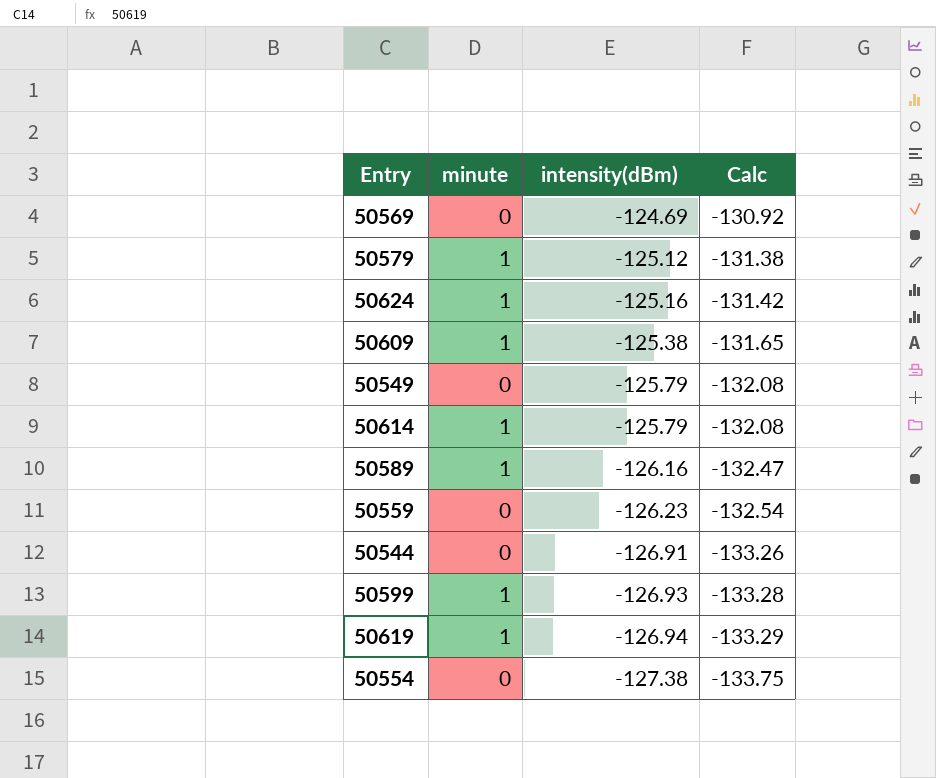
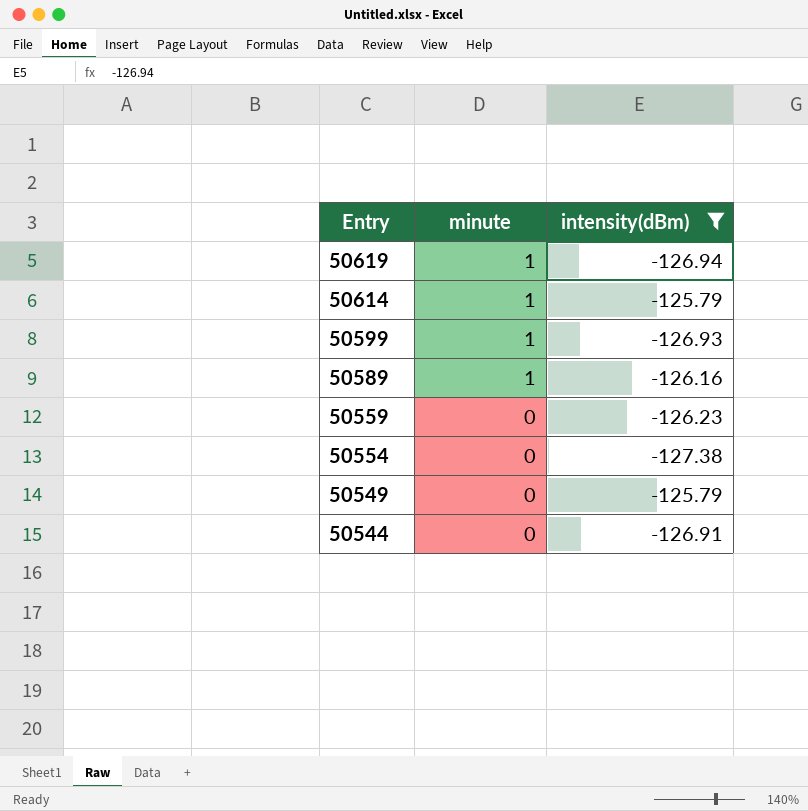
filter: none -> intensity(dBm) <= -125.79
row order: intensity(dBm) descending -> Entry descending
column Calc | formula: [intensity(dBm)] * 1.05 -> none

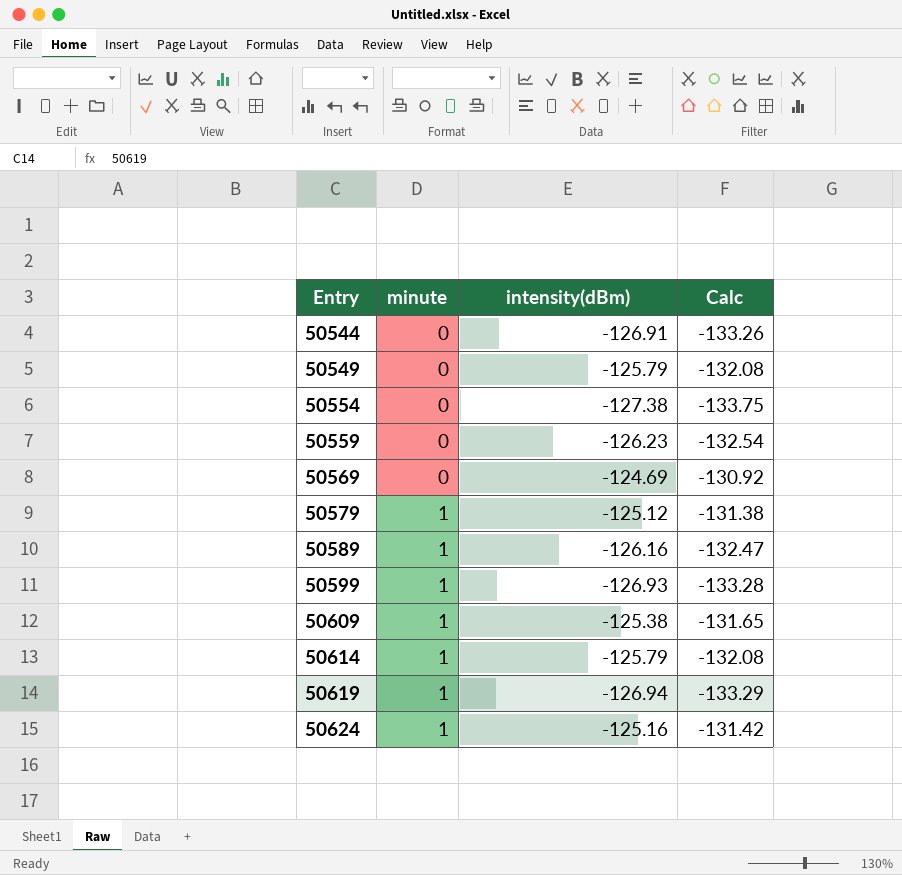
filter: intensity(dBm) <= -125.79 -> none
row order: Entry descending -> Entry ascending
column Calc | formula: none -> [intensity(dBm)] * 1.05

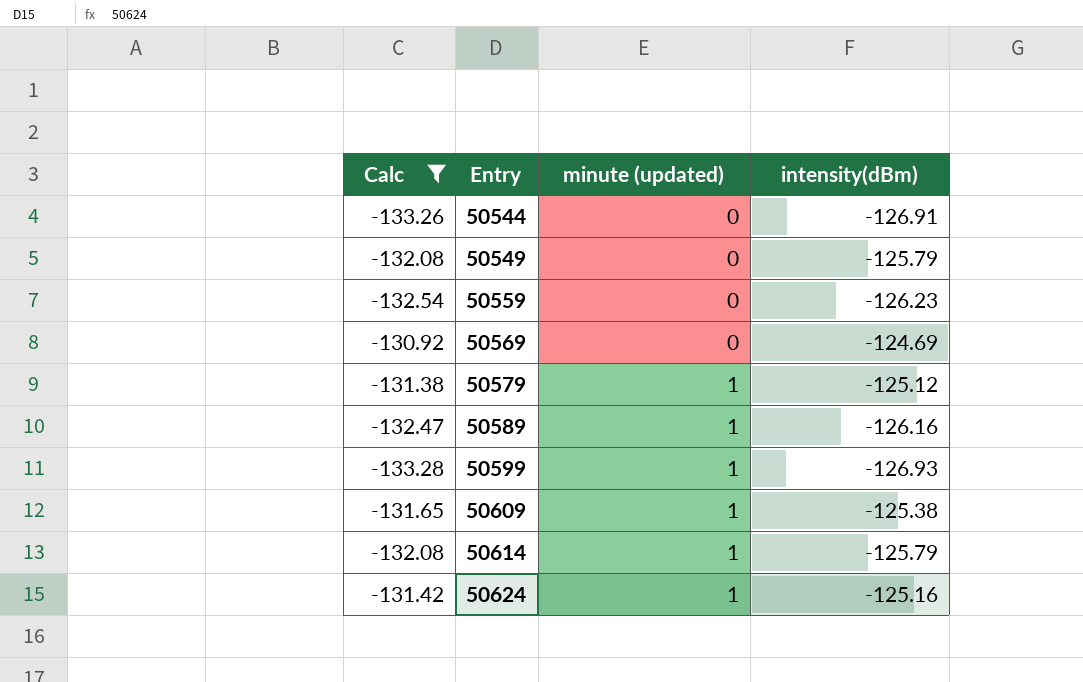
filter: none -> Calc >= -133.28
column Calc | position: 4 -> 1
column name: minute -> minute (updated)

